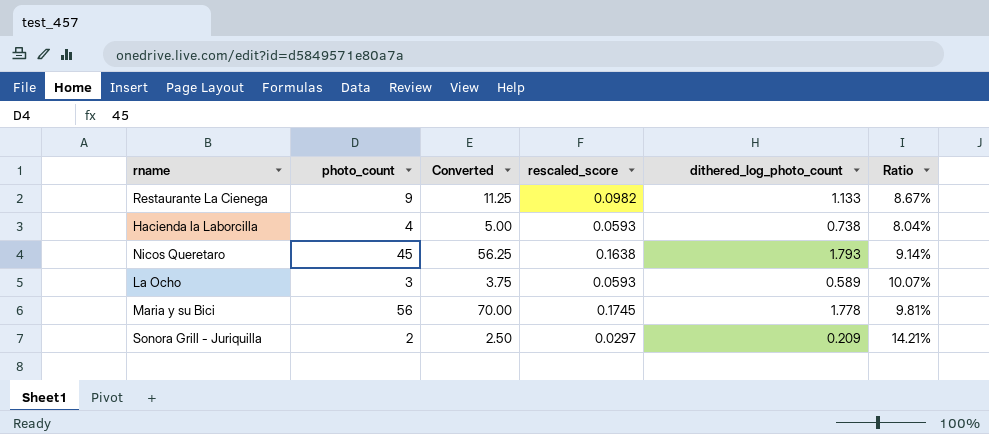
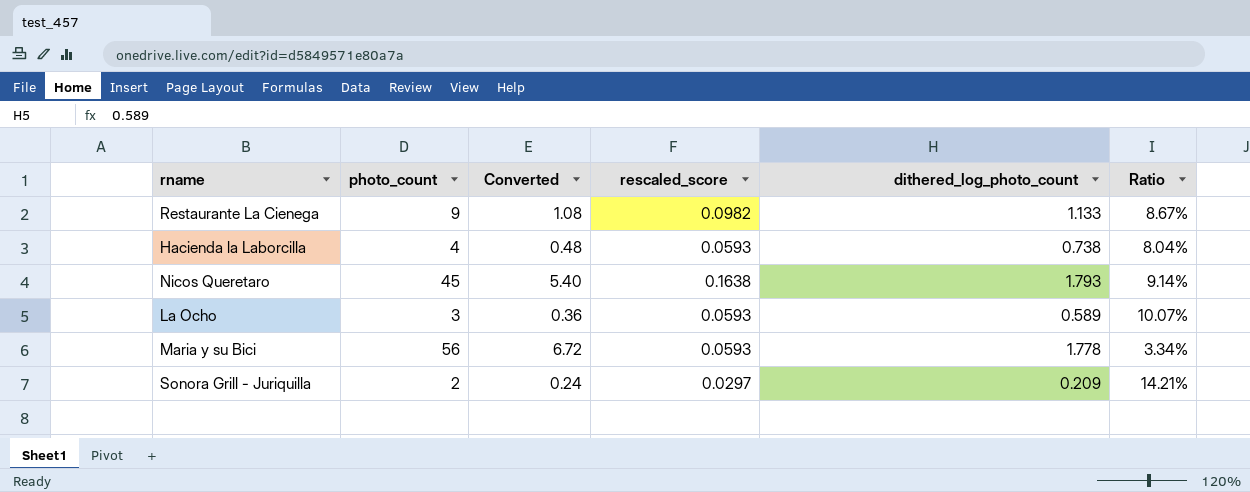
column Converted | formula: [photo_count] * 1.25 -> [photo_count] * 0.12
Maria y su Bici | rescaled_score: 0.1745 -> 0.0593
Maria y su Bici | Ratio: 9.81% -> 3.34%

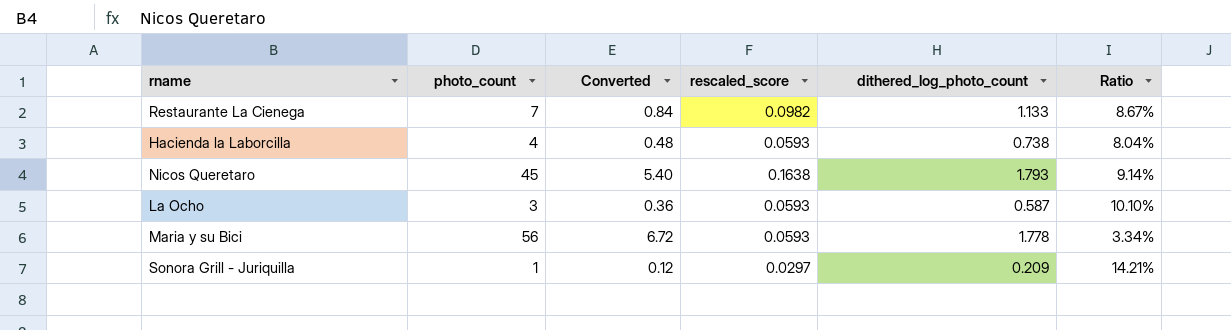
Restaurante La Cienega | photo_count: 9 -> 7
Restaurante La Cienega | Converted: 1.08 -> 0.84
La Ocho | dithered_log_photo_count: 0.589 -> 0.587
La Ocho | Ratio: 10.07% -> 10.10%
Sonora Grill - Juriquilla | photo_count: 2 -> 1
Sonora Grill - Juriquilla | Converted: 0.24 -> 0.12

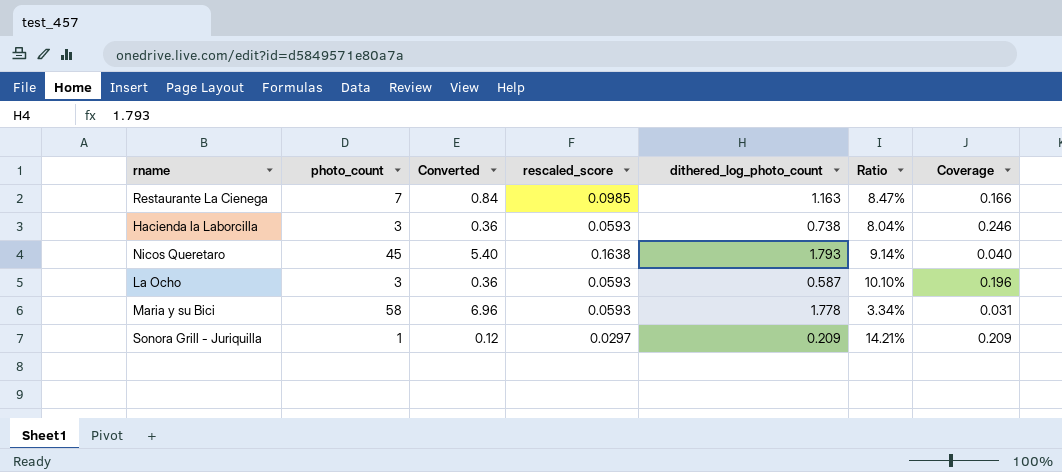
column Coverage | formula: none -> [dithered_log_photo_count] / [photo_count]
Restaurante La Cienega | rescaled_score: 0.0982 -> 0.0985
Restaurante La Cienega | dithered_log_photo_count: 1.133 -> 1.163
Restaurante La Cienega | Ratio: 8.67% -> 8.47%
Hacienda la Laborcilla | photo_count: 4 -> 3
Hacienda la Laborcilla | Converted: 0.48 -> 0.36
Maria y su Bici | photo_count: 56 -> 58
Maria y su Bici | Converted: 6.72 -> 6.96

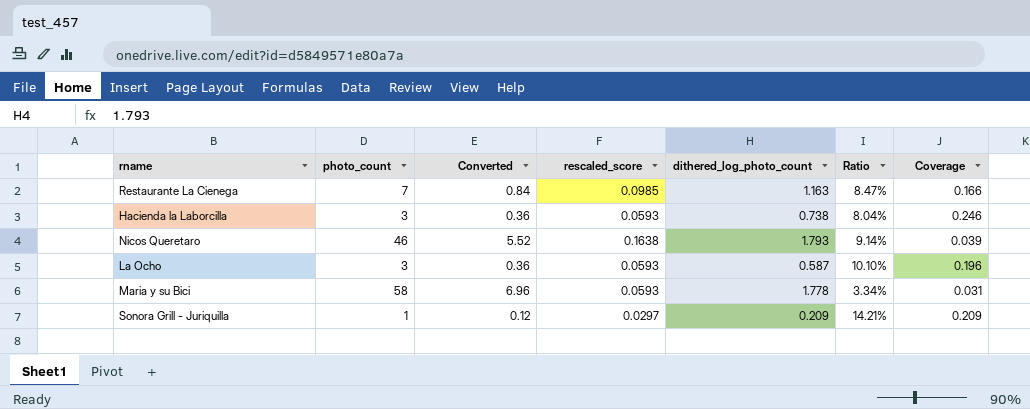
Nicos Queretaro | photo_count: 45 -> 46
Nicos Queretaro | Converted: 5.40 -> 5.52
Nicos Queretaro | Coverage: 0.040 -> 0.039

